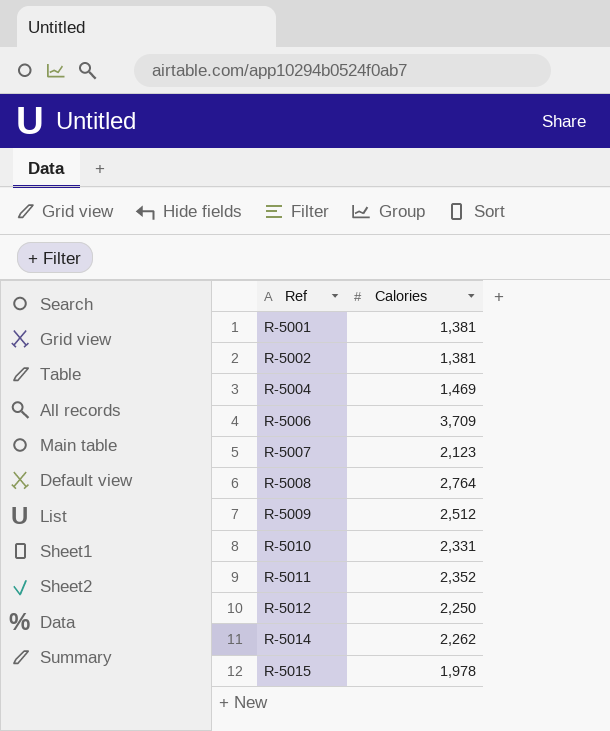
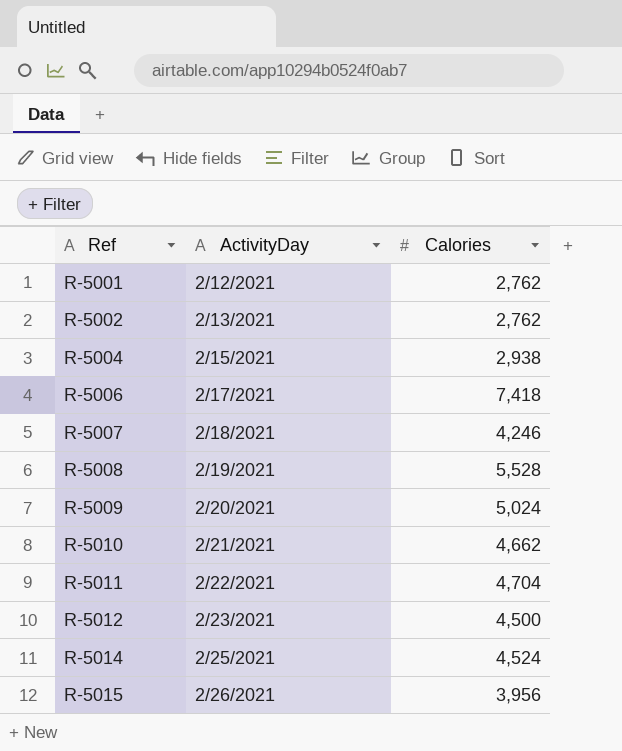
column ActivityDay | position: none -> 2
R-5001 | Calories: 1,381 -> 2,762
R-5002 | Calories: 1,381 -> 2,762
R-5004 | Calories: 1,469 -> 2,938
R-5006 | Calories: 3,709 -> 7,418
R-5007 | Calories: 2,123 -> 4,246
R-5008 | Calories: 2,764 -> 5,528
R-5009 | Calories: 2,512 -> 5,024
R-5010 | Calories: 2,331 -> 4,662
R-5011 | Calories: 2,352 -> 4,704
R-5012 | Calories: 2,250 -> 4,500
R-5014 | Calories: 2,262 -> 4,524
R-5015 | Calories: 1,978 -> 3,956

